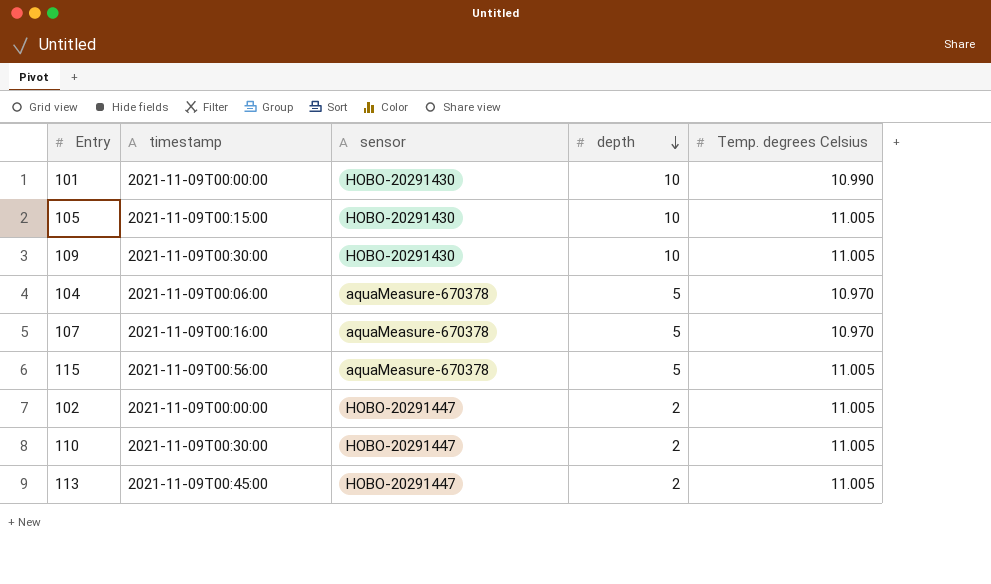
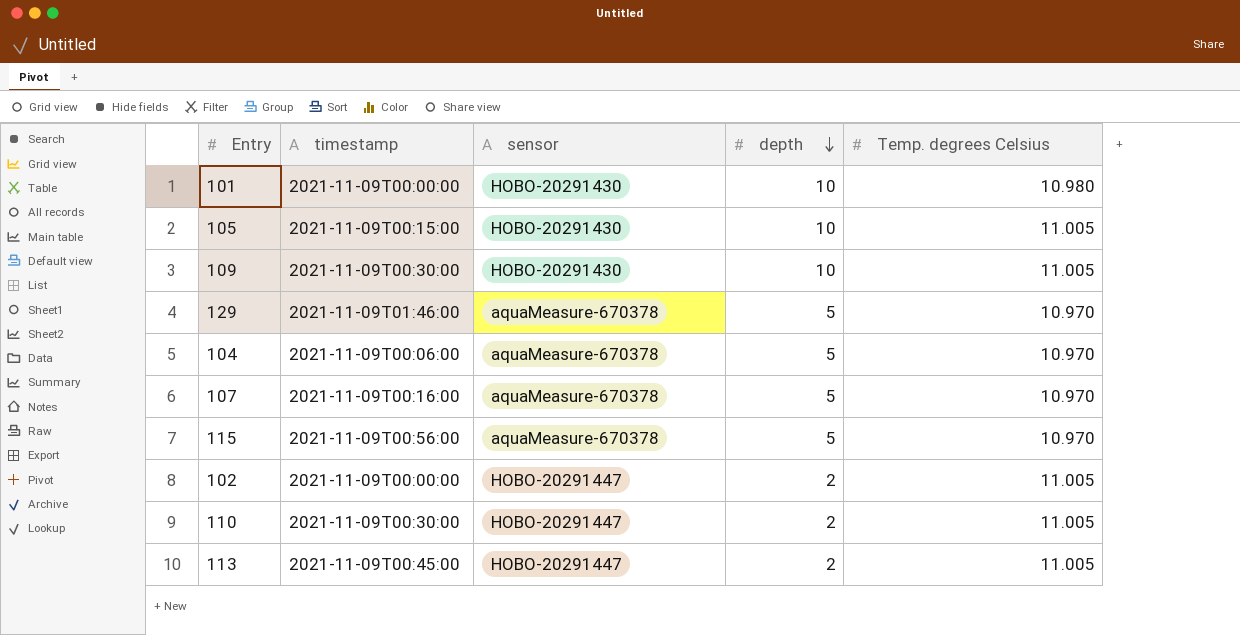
101 | Temp. degrees Celsius: 10.990 -> 10.980
row 129: none -> 2021-11-09T01:46:00 | aquaMeasure-670378 | 5 | 10.970
115 | Temp. degrees Celsius: 11.005 -> 10.970

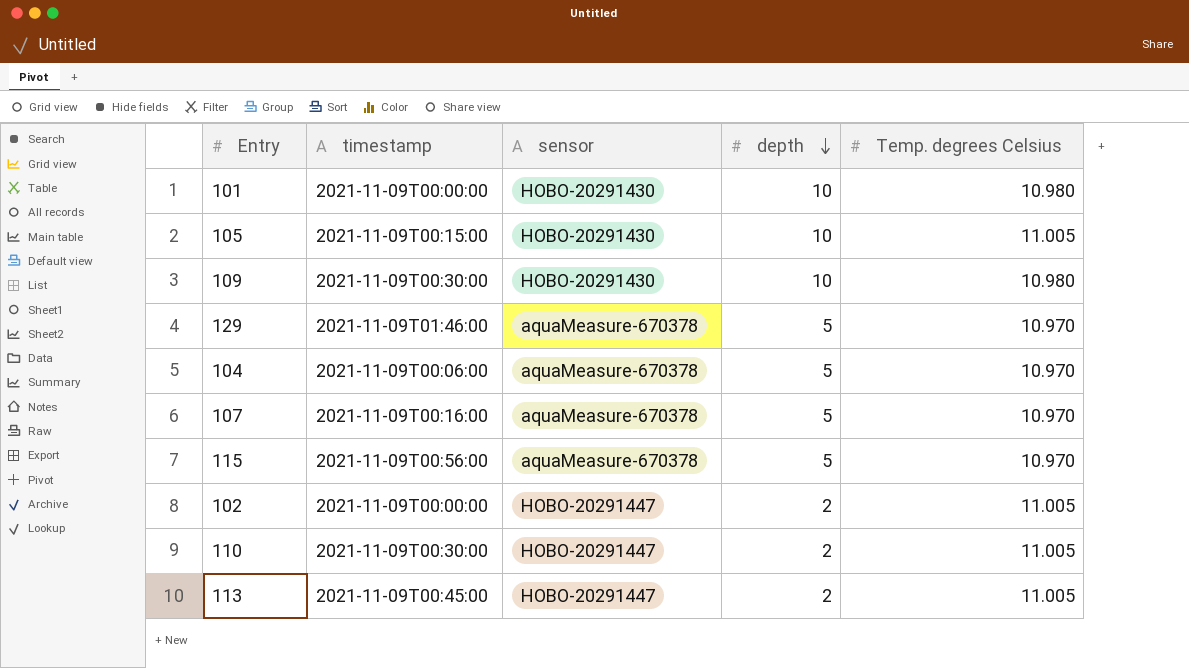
109 | Temp. degrees Celsius: 11.005 -> 10.980

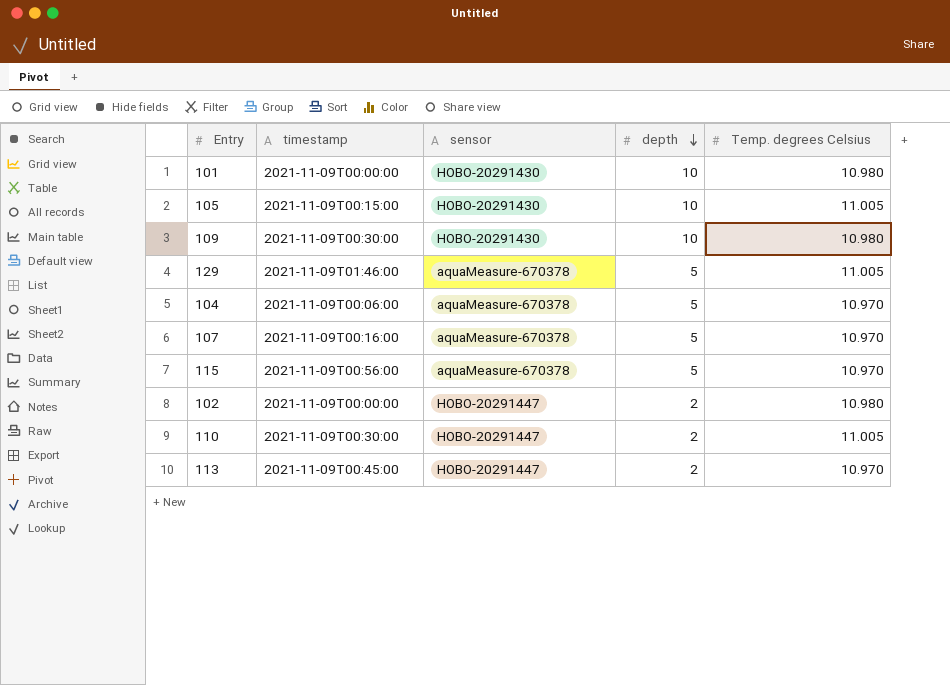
129 | Temp. degrees Celsius: 10.970 -> 11.005
102 | Temp. degrees Celsius: 11.005 -> 10.980
113 | Temp. degrees Celsius: 11.005 -> 10.970

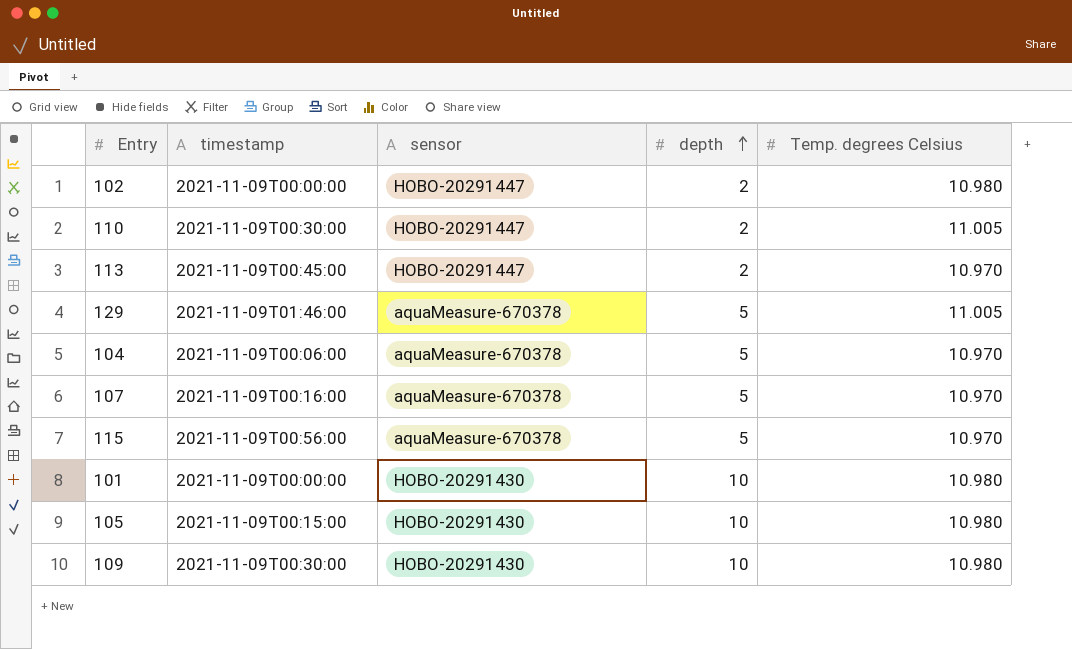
row order: depth descending -> depth ascending
105 | Temp. degrees Celsius: 11.005 -> 10.980

